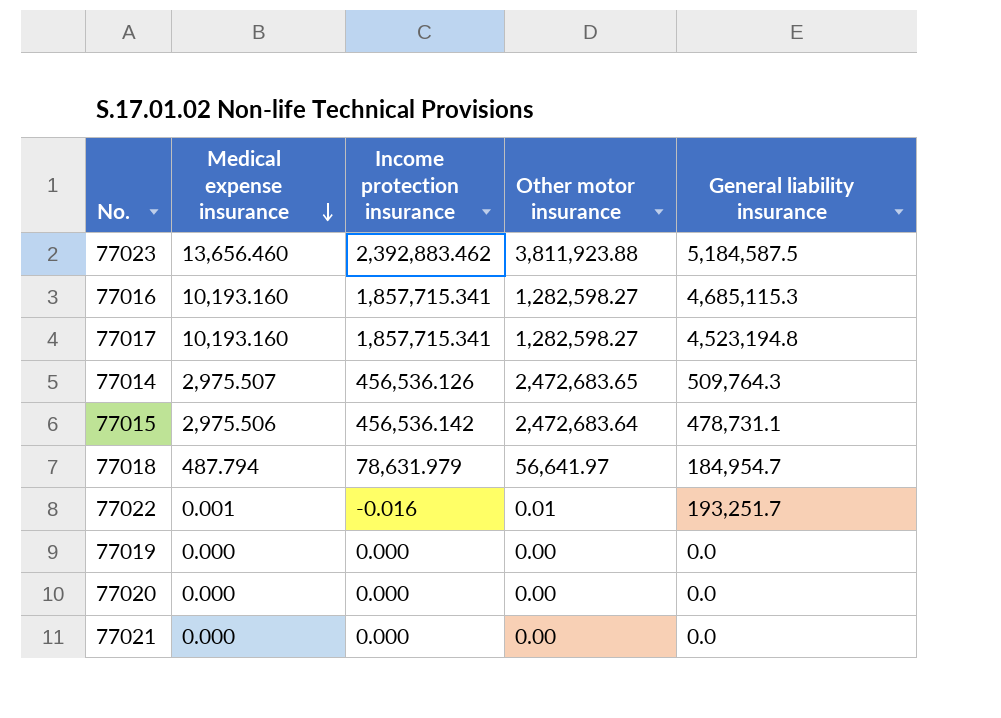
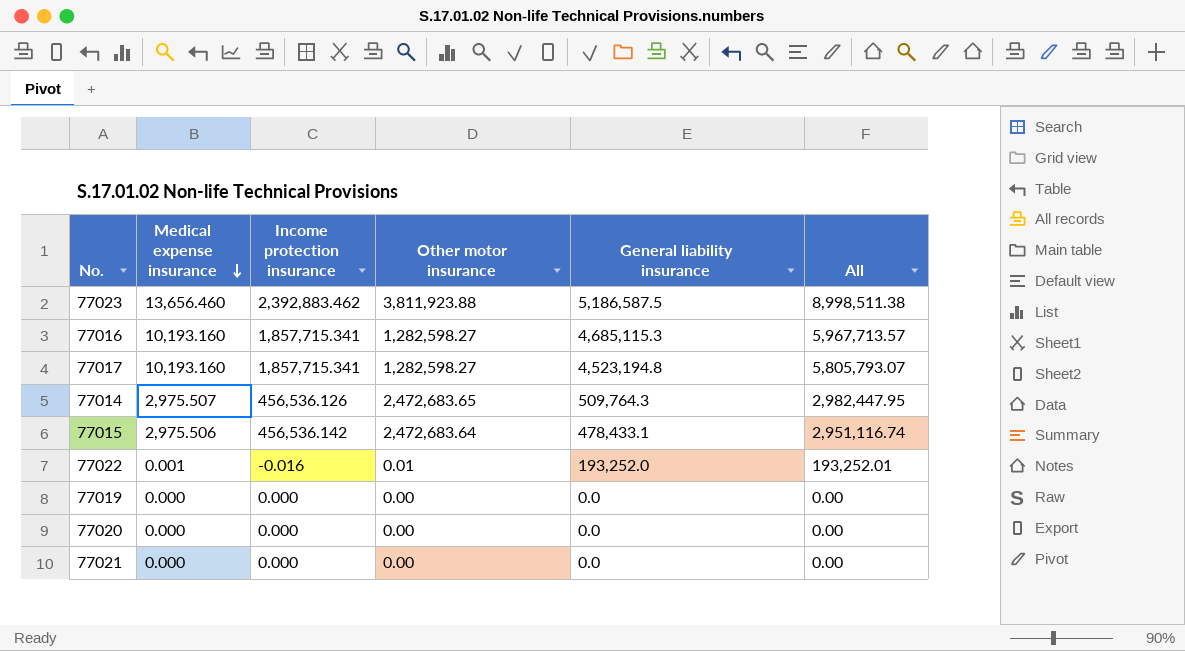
column All | formula: none -> [Other motor insurance] + [General liability insurance]
row 77018: 487.794 | 78,631.979 | 56,641.97 | 184,954.7 -> none
77023 | General liability insurance: 5,184,587.5 -> 5,186,587.5
77015 | General liability insurance: 478,731.1 -> 478,433.1
77022 | General liability insurance: 193,251.7 -> 193,252.0

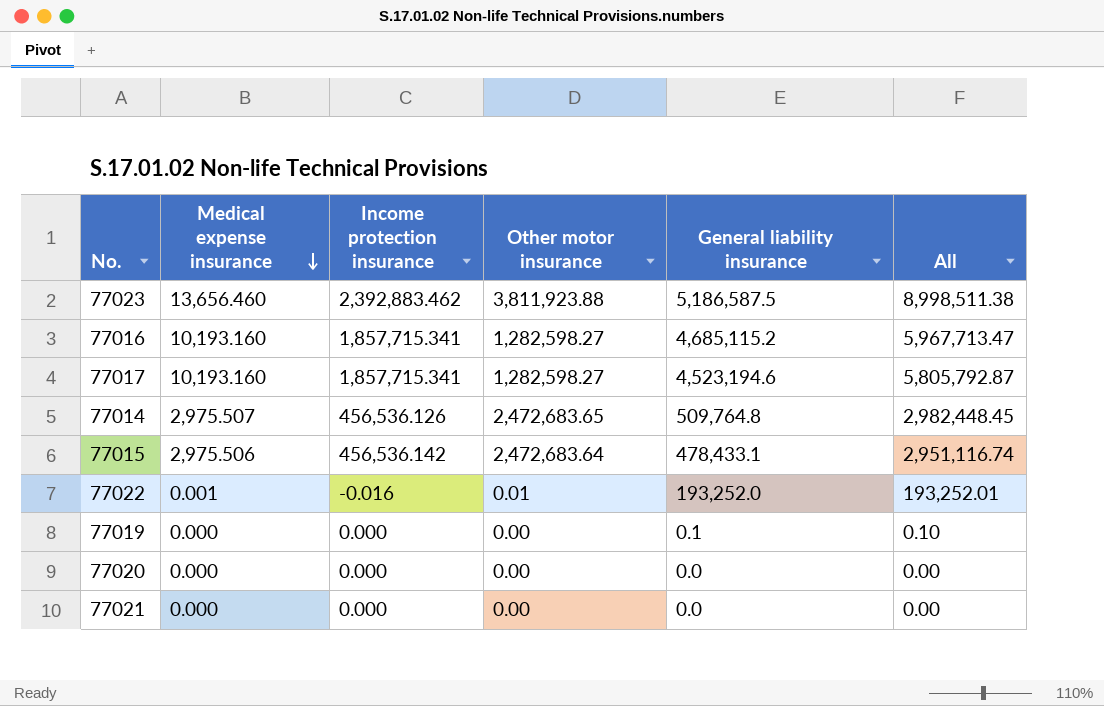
77016 | General liability insurance: 4,685,115.3 -> 4,685,115.2
77016 | All: 5,967,713.57 -> 5,967,713.47
77017 | General liability insurance: 4,523,194.8 -> 4,523,194.6
77017 | All: 5,805,793.07 -> 5,805,792.87
77014 | General liability insurance: 509,764.3 -> 509,764.8
77014 | All: 2,982,447.95 -> 2,982,448.45
77019 | General liability insurance: 0.0 -> 0.1
77019 | All: 0.00 -> 0.10

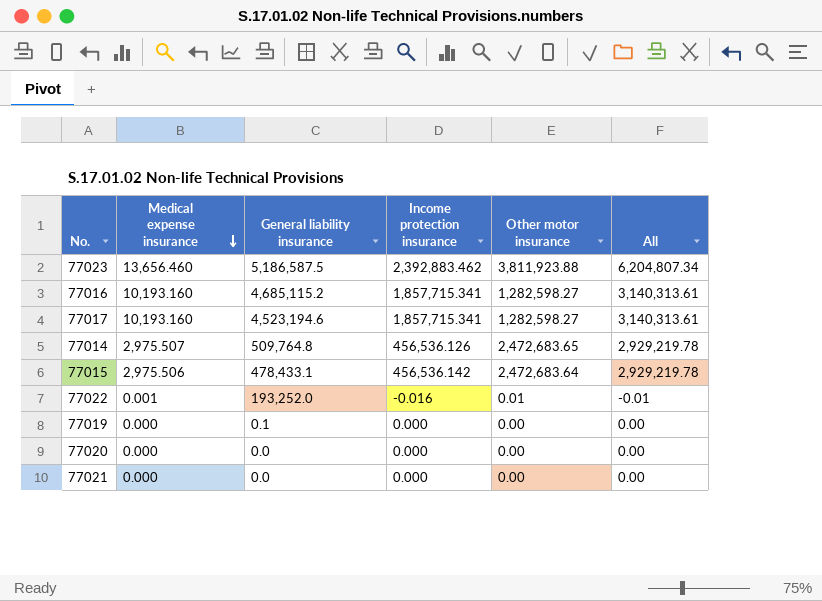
column General liability insurance | position: 5 -> 3
column All | formula: [Other motor insurance] + [General liability insurance] -> [Income protection insurance] + [Other motor insurance]

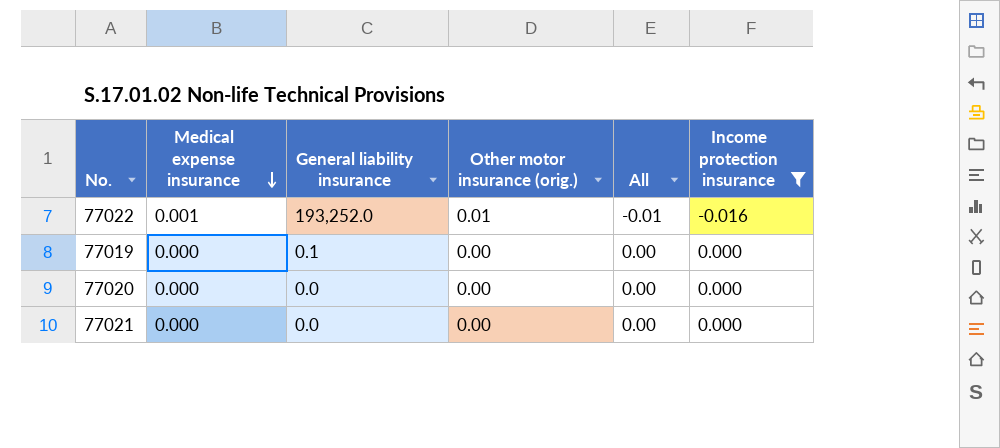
filter: none -> Income protection insurance <= 0.000
column name: Other motor insurance -> Other motor insurance (orig.)
column Income protection insurance | position: 4 -> 6

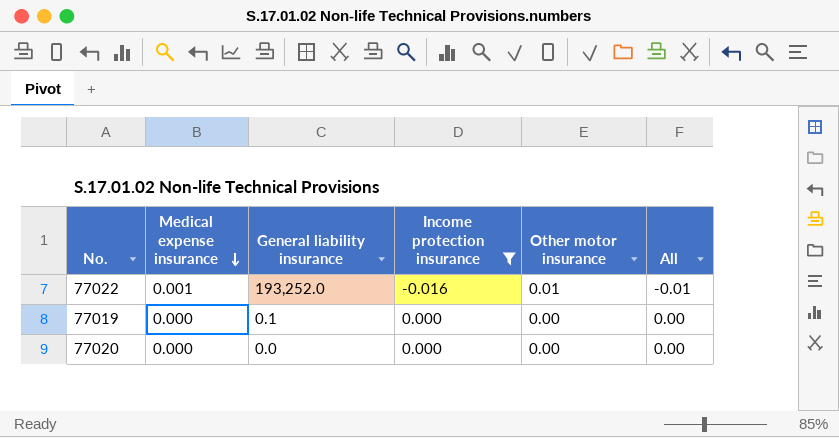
column Income protection insurance | position: 6 -> 4
column name: Other motor insurance (orig.) -> Other motor insurance
row 77021: 0.000 | 0.0 | 0.00 | 0.00 | 0.000 -> none

